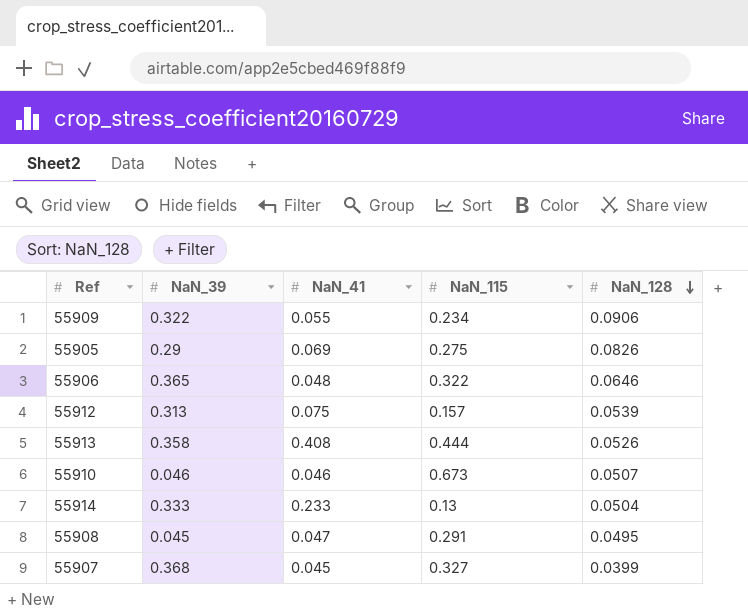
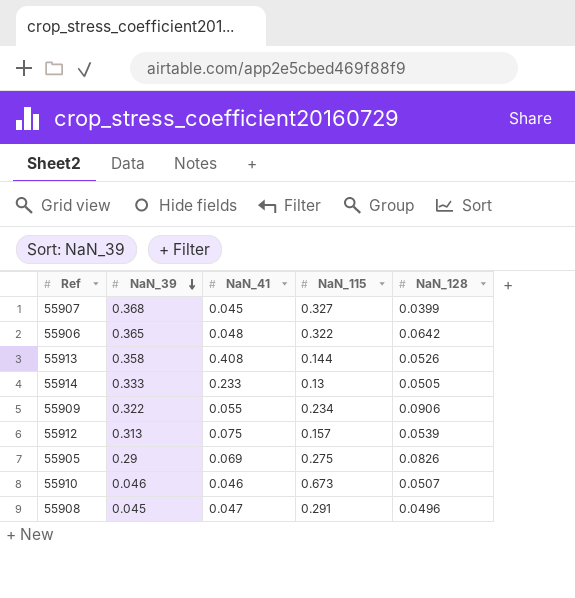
row order: NaN_128 descending -> NaN_39 descending
55906 | NaN_128: 0.0646 -> 0.0642
55913 | NaN_115: 0.444 -> 0.144
55914 | NaN_128: 0.0504 -> 0.0505
55908 | NaN_128: 0.0495 -> 0.0496

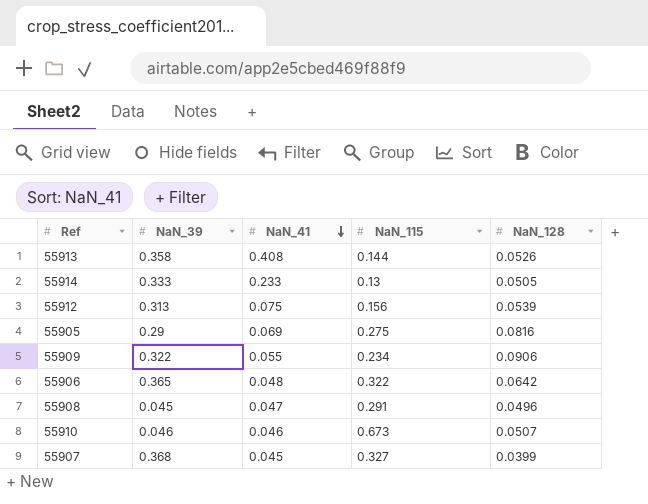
row order: NaN_39 descending -> NaN_41 descending
55912 | NaN_115: 0.157 -> 0.156
55905 | NaN_128: 0.0826 -> 0.0816

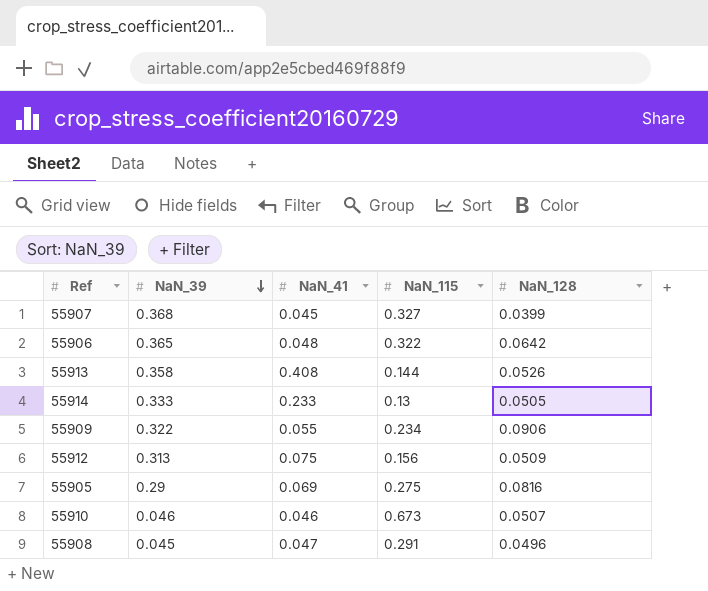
row order: NaN_41 descending -> NaN_39 descending
55912 | NaN_128: 0.0539 -> 0.0509

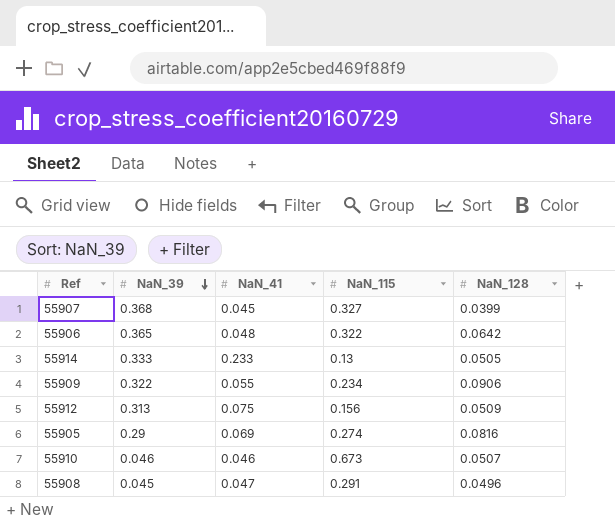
row 55913: 0.358 | 0.408 | 0.144 | 0.0526 -> none
55905 | NaN_115: 0.275 -> 0.274

